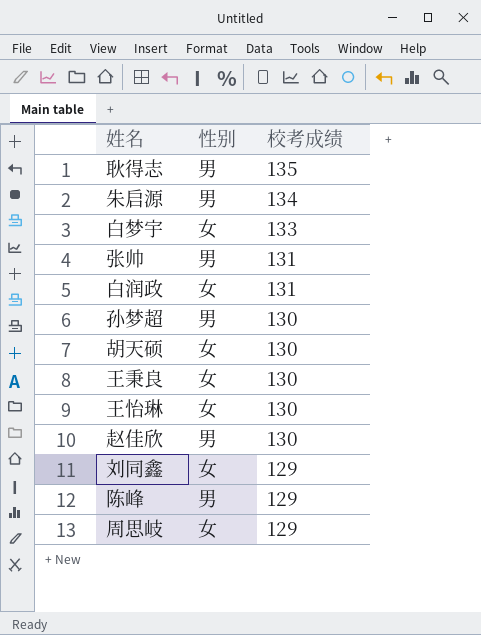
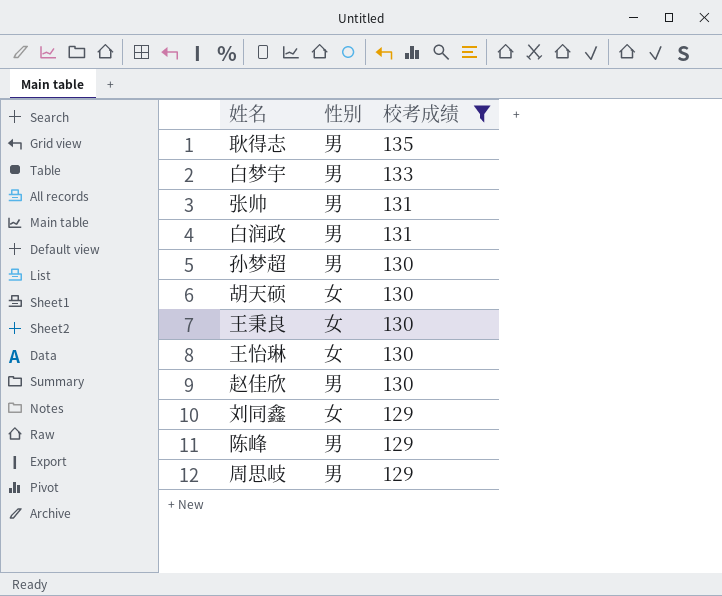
filter: none -> 校考成绩 != 134
白梦宇 | 性别: 女 -> 男
白润政 | 性别: 女 -> 男
周思岐 | 性别: 女 -> 男

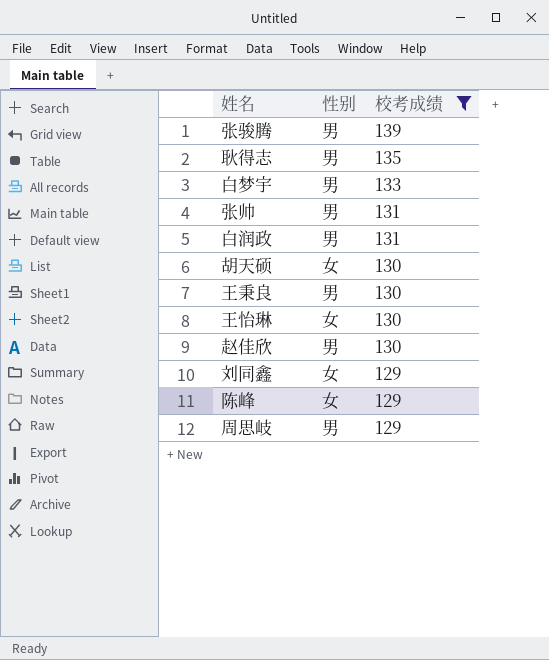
row 孙梦超: 男 | 130 -> none
row 张骏腾: none -> 男 | 139
王秉良 | 性别: 女 -> 男
陈峰 | 性别: 男 -> 女

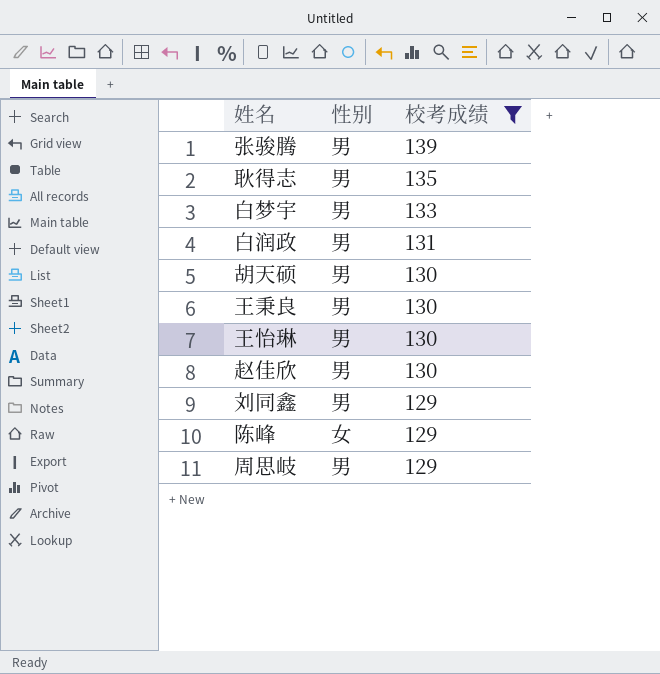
row 张帅: 男 | 131 -> none
胡天硕 | 性别: 女 -> 男
王怡琳 | 性别: 女 -> 男
刘同鑫 | 性别: 女 -> 男

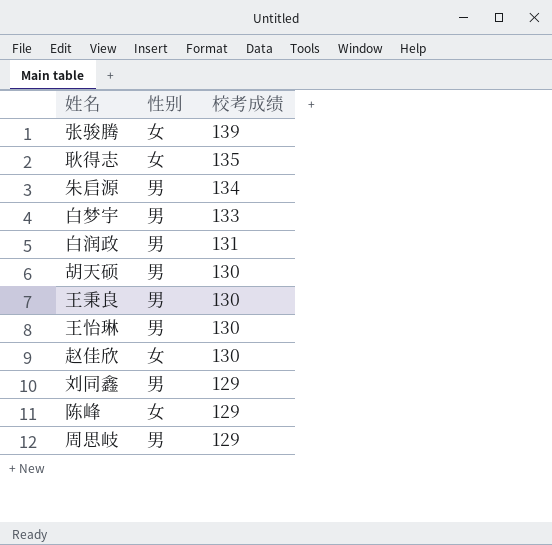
filter: 校考成绩 != 134 -> none
张骏腾 | 性别: 男 -> 女
耿得志 | 性别: 男 -> 女
赵佳欣 | 性别: 男 -> 女

